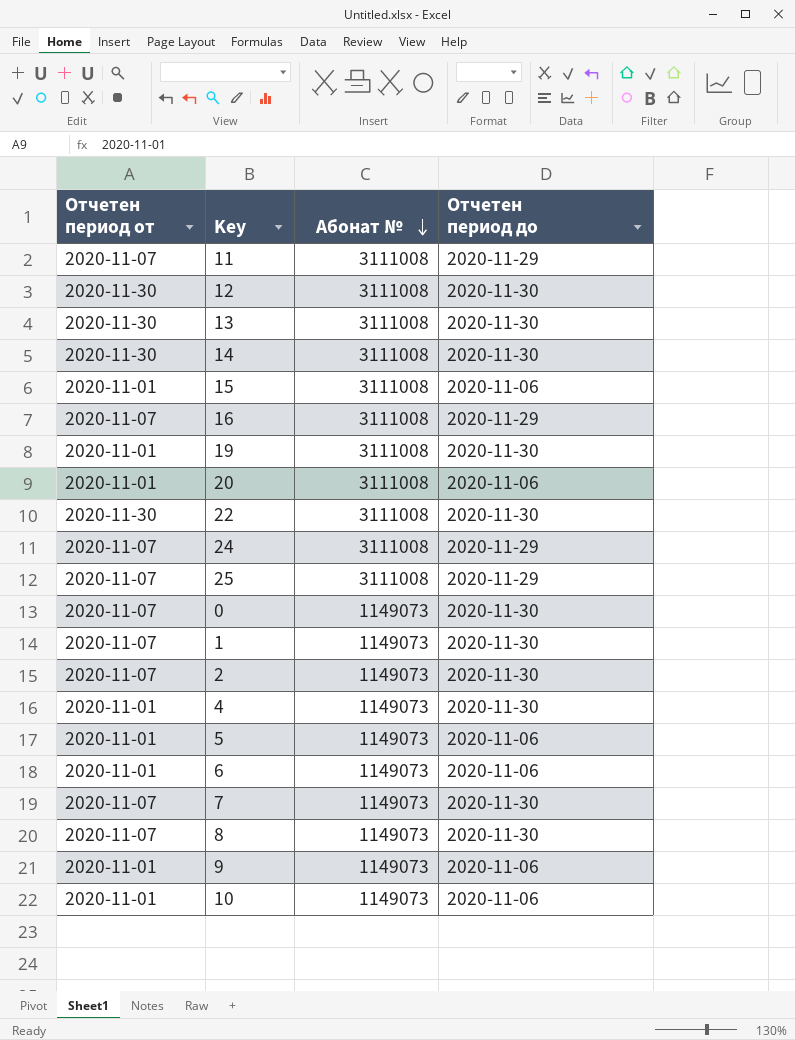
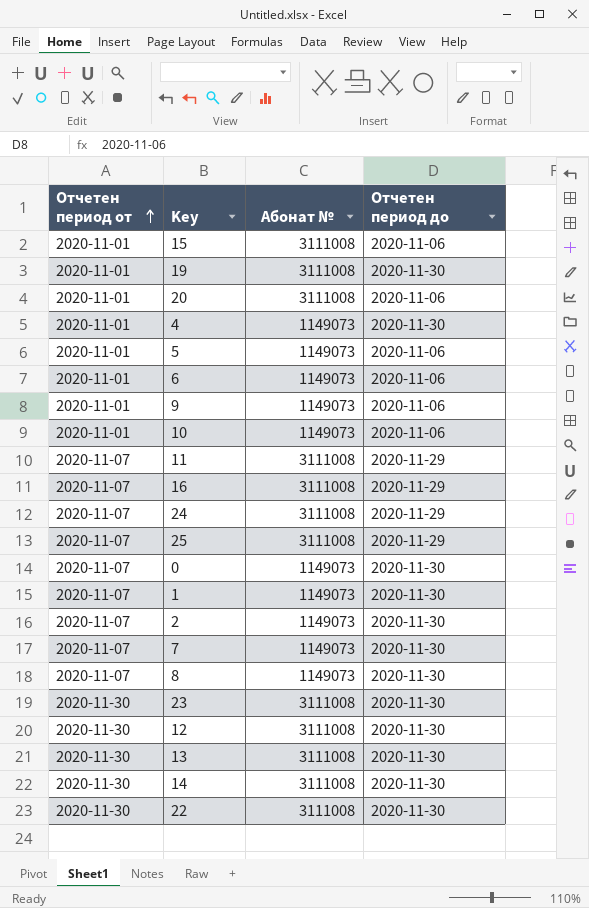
row order: Абонат № descending -> Отчетен период от ascending
row 23: none -> 2020-11-30 | 3111008 | 2020-11-30

